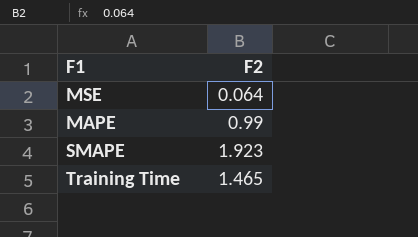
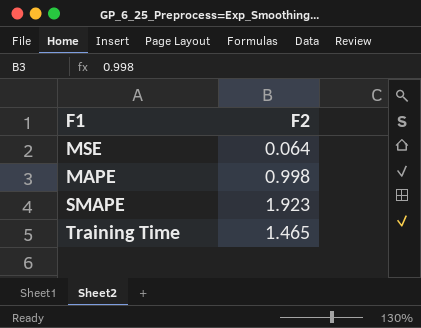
MAPE | F2: 0.99 -> 0.998

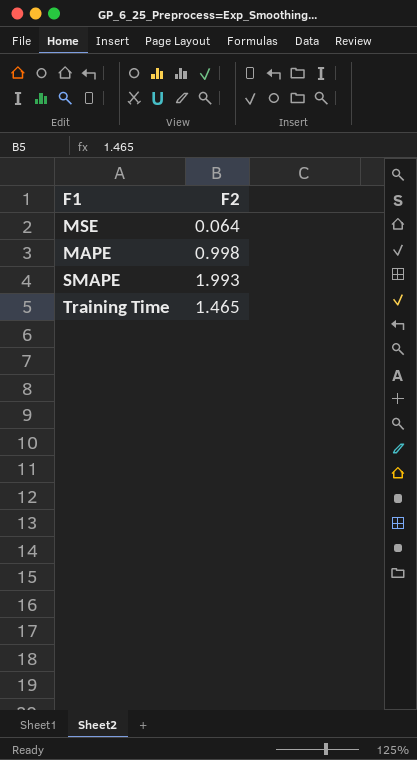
SMAPE | F2: 1.923 -> 1.993

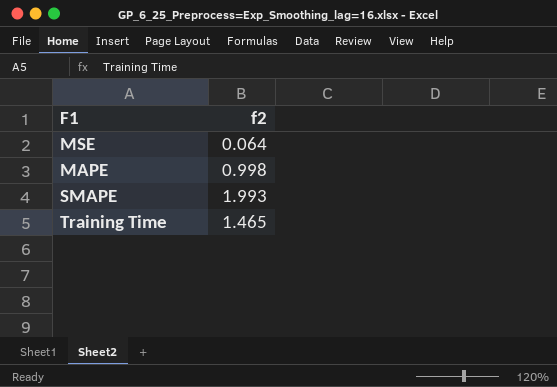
column name: F2 -> f2

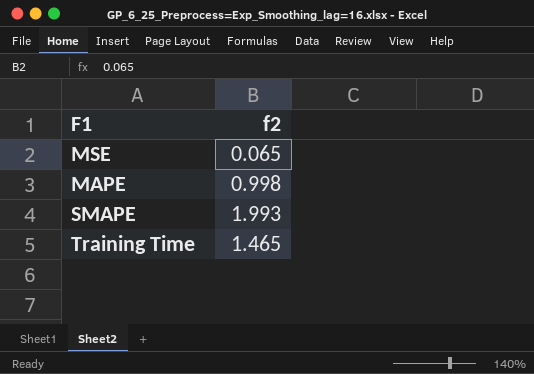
MSE | f2: 0.064 -> 0.065

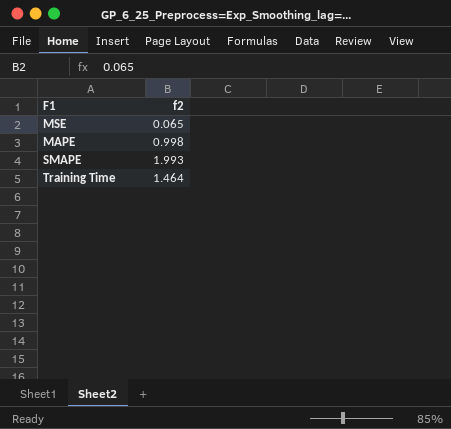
Training Time | f2: 1.465 -> 1.464

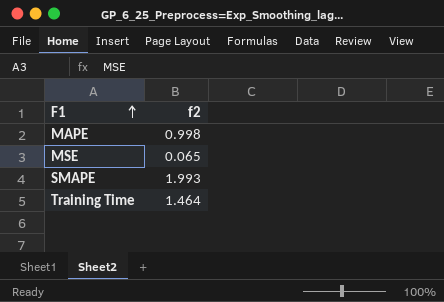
row order: none -> F1 ascending

